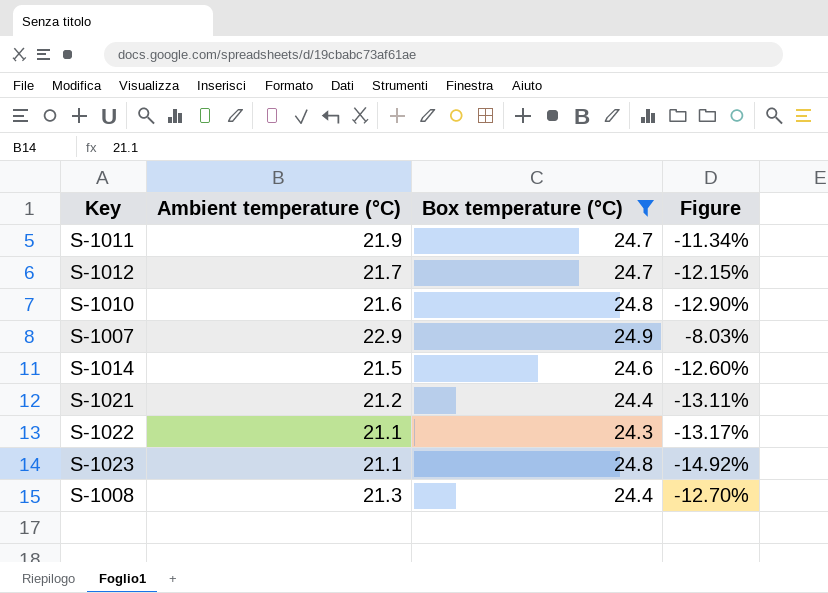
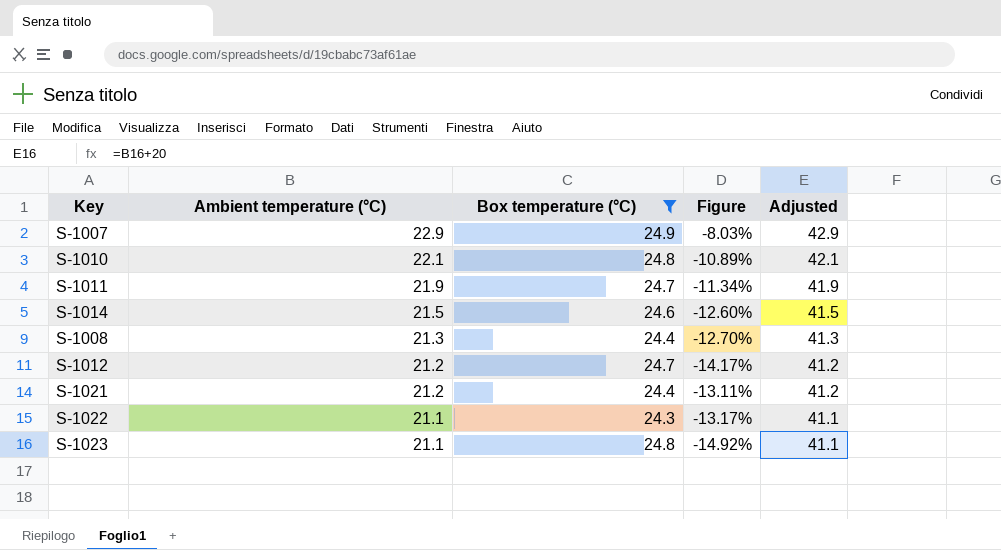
row order: none -> Ambient temperature (°C) descending
column Adjusted | formula: none -> [Ambient temperature (°C)] + 20
S-1010 | Ambient temperature (°C): 21.6 -> 22.1
S-1010 | Figure: -12.90% -> -10.89%
S-1012 | Ambient temperature (°C): 21.7 -> 21.2
S-1012 | Figure: -12.15% -> -14.17%

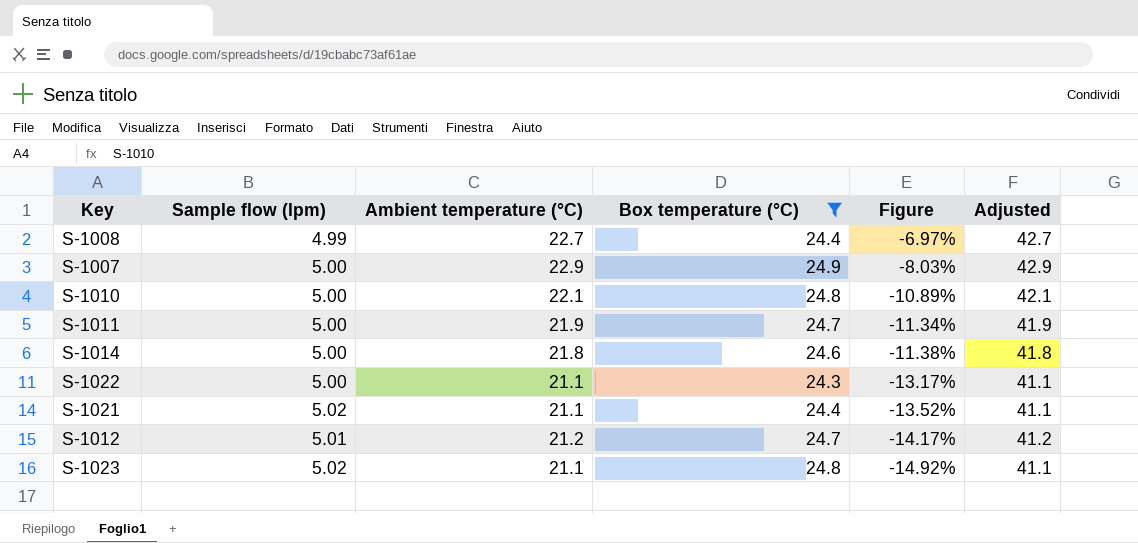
row order: Ambient temperature (°C) descending -> Figure descending
column Sample flow (lpm) | position: none -> 2
S-1008 | Ambient temperature (°C): 21.3 -> 22.7
S-1008 | Figure: -12.70% -> -6.97%
S-1008 | Adjusted: 41.3 -> 42.7
S-1014 | Ambient temperature (°C): 21.5 -> 21.8
S-1014 | Figure: -12.60% -> -11.38%
S-1014 | Adjusted: 41.5 -> 41.8
S-1021 | Ambient temperature (°C): 21.2 -> 21.1
S-1021 | Figure: -13.11% -> -13.52%
S-1021 | Adjusted: 41.2 -> 41.1

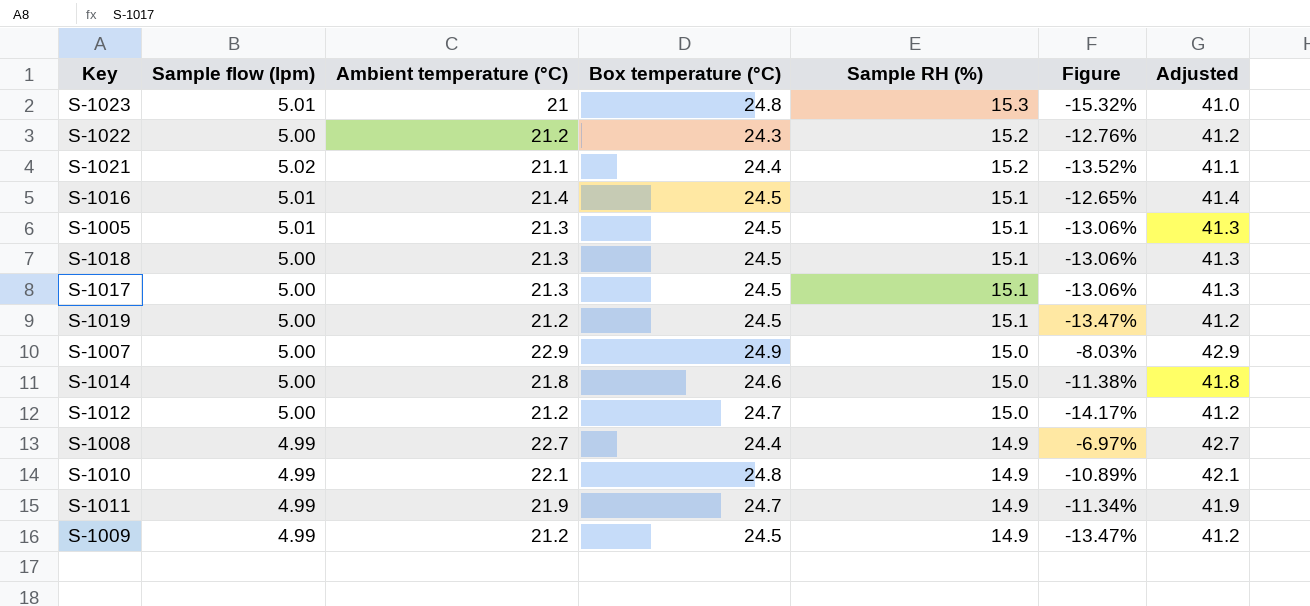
filter: Box temperature (°C) != 24.5 -> none
row order: Figure descending -> Sample RH (%) descending
column Sample RH (%) | position: none -> 5
S-1023 | Sample flow (lpm): 5.02 -> 5.01
S-1023 | Ambient temperature (°C): 21.1 -> 21
S-1023 | Figure: -14.92% -> -15.32%
S-1023 | Adjusted: 41.1 -> 41.0
S-1022 | Ambient temperature (°C): 21.1 -> 21.2
S-1022 | Figure: -13.17% -> -12.76%
S-1022 | Adjusted: 41.1 -> 41.2
S-1012 | Sample flow (lpm): 5.01 -> 5.00
S-1010 | Sample flow (lpm): 5.00 -> 4.99
S-1011 | Sample flow (lpm): 5.00 -> 4.99

